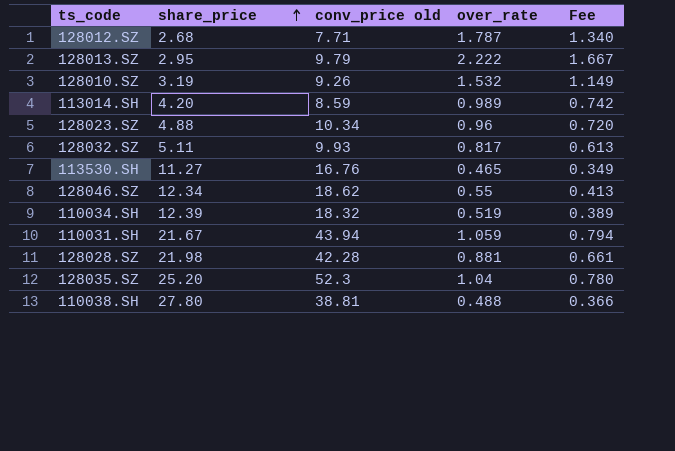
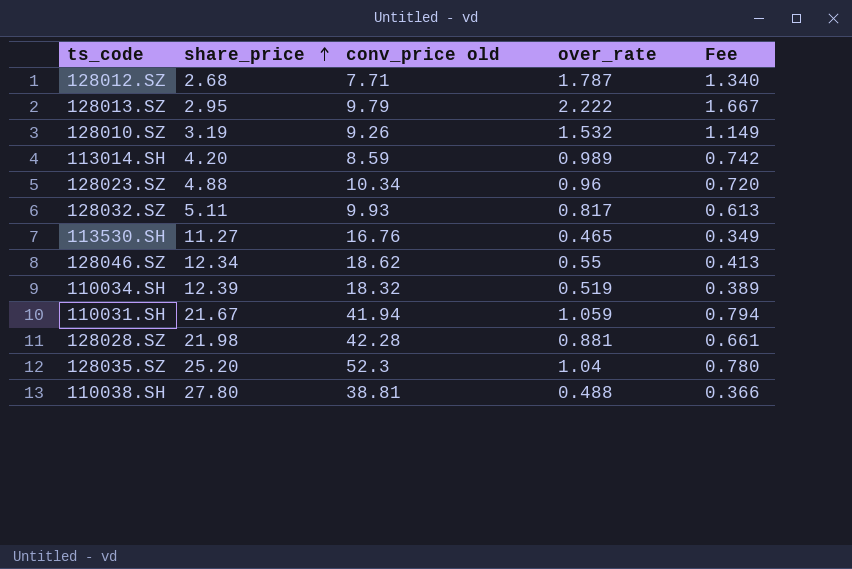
110031.SH | conv_price old: 43.94 -> 41.94

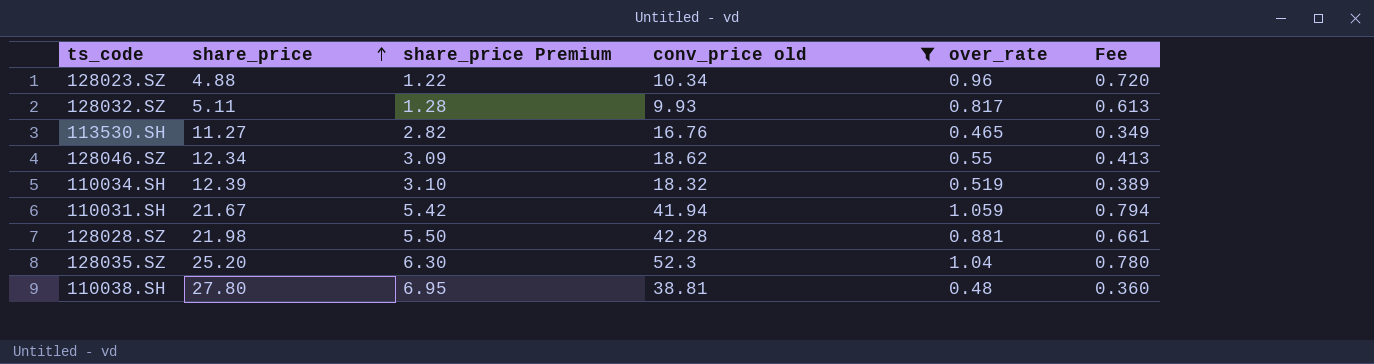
filter: none -> conv_price old >= 9.93
column share_price Premium | formula: none -> [share_price] * 0.25
110038.SH | over_rate: 0.488 -> 0.48
110038.SH | Fee: 0.366 -> 0.360

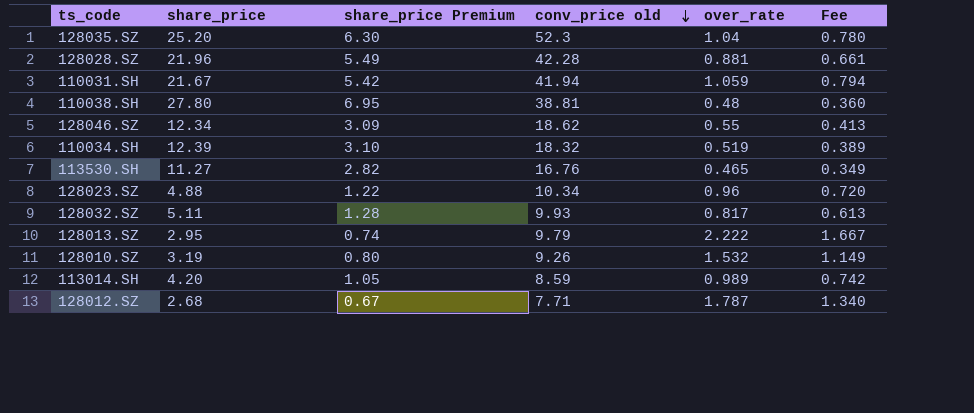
filter: conv_price old >= 9.93 -> none
row order: share_price ascending -> conv_price old descending
128028.SZ | share_price: 21.98 -> 21.96
128028.SZ | share_price Premium: 5.50 -> 5.49

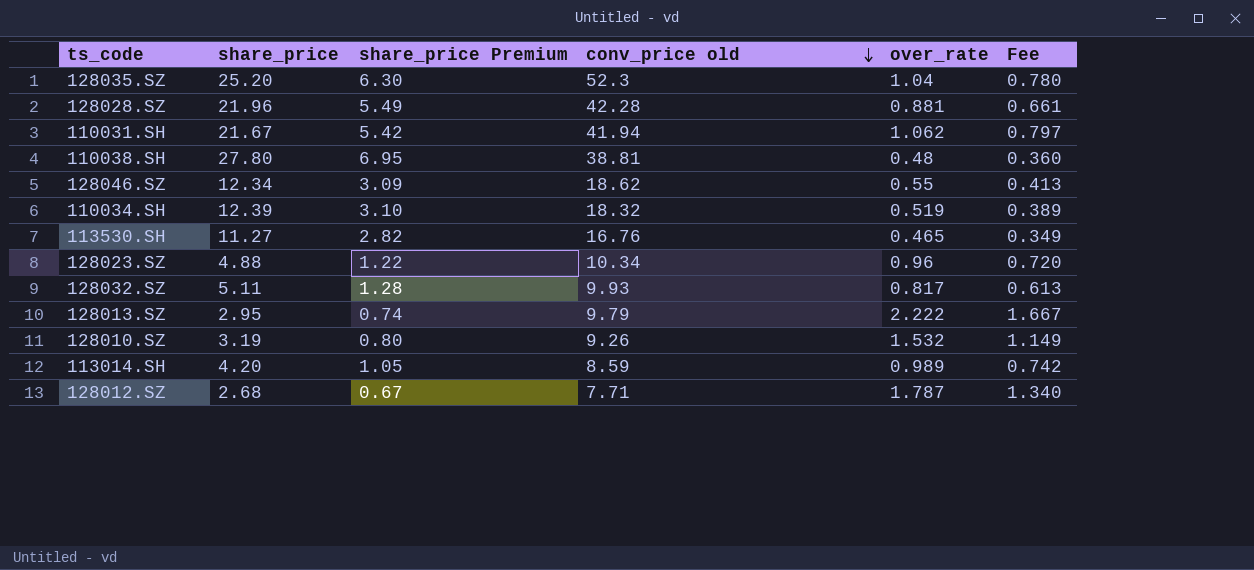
110031.SH | over_rate: 1.059 -> 1.062
110031.SH | Fee: 0.794 -> 0.797

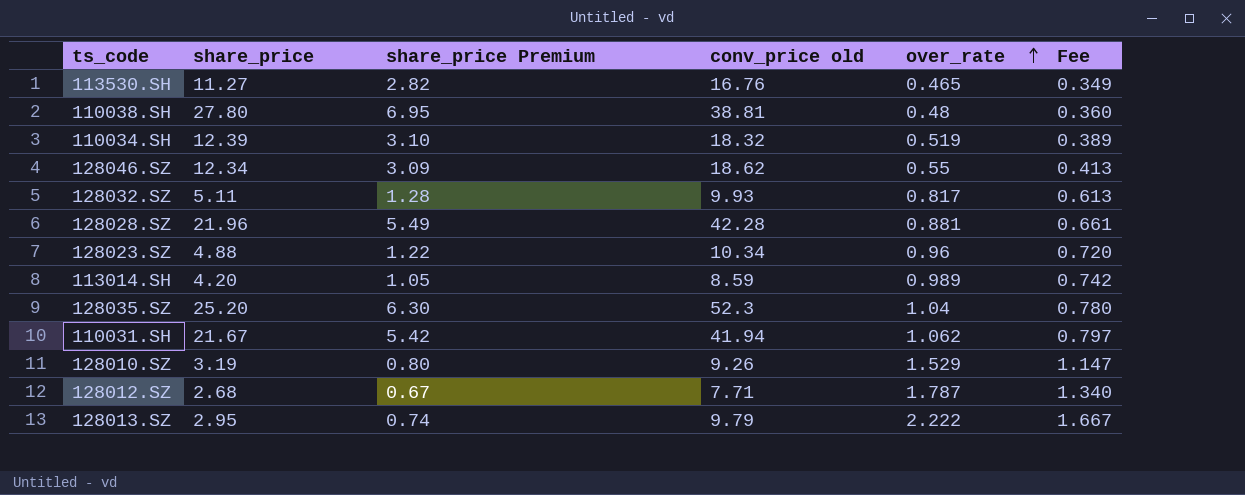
row order: conv_price old descending -> over_rate ascending
128010.SZ | over_rate: 1.532 -> 1.529
128010.SZ | Fee: 1.149 -> 1.147

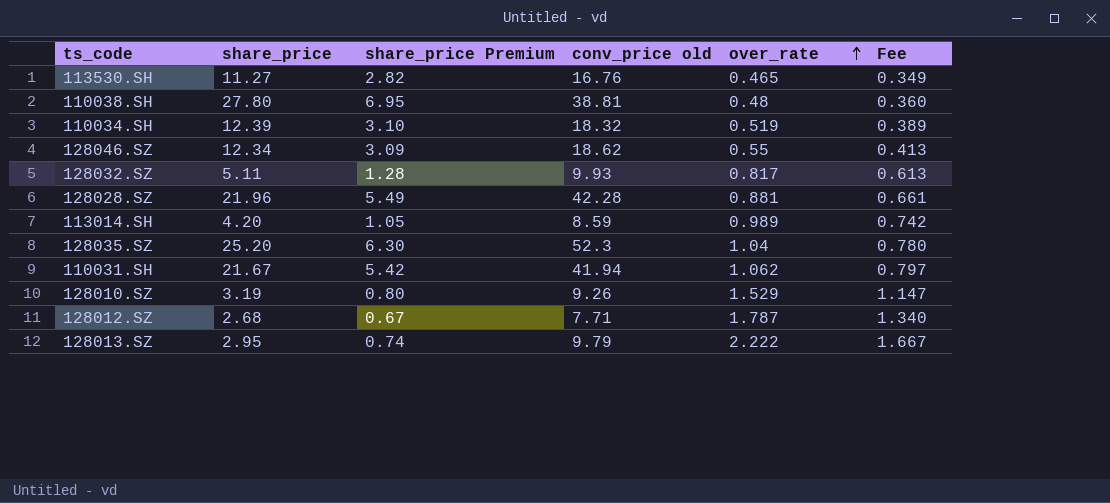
row 128023.SZ: 4.88 | 1.22 | 10.34 | 0.96 | 0.720 -> none

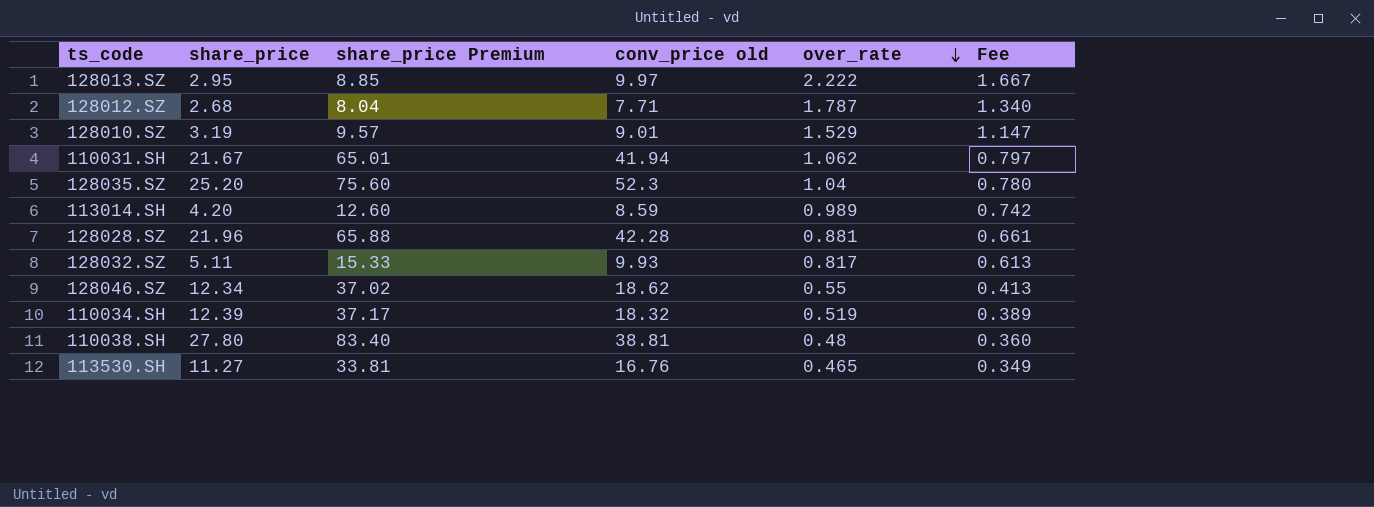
row order: over_rate ascending -> over_rate descending
column share_price Premium | formula: [share_price] * 0.25 -> [share_price] * 3
128013.SZ | conv_price old: 9.79 -> 9.97
128010.SZ | conv_price old: 9.26 -> 9.01

